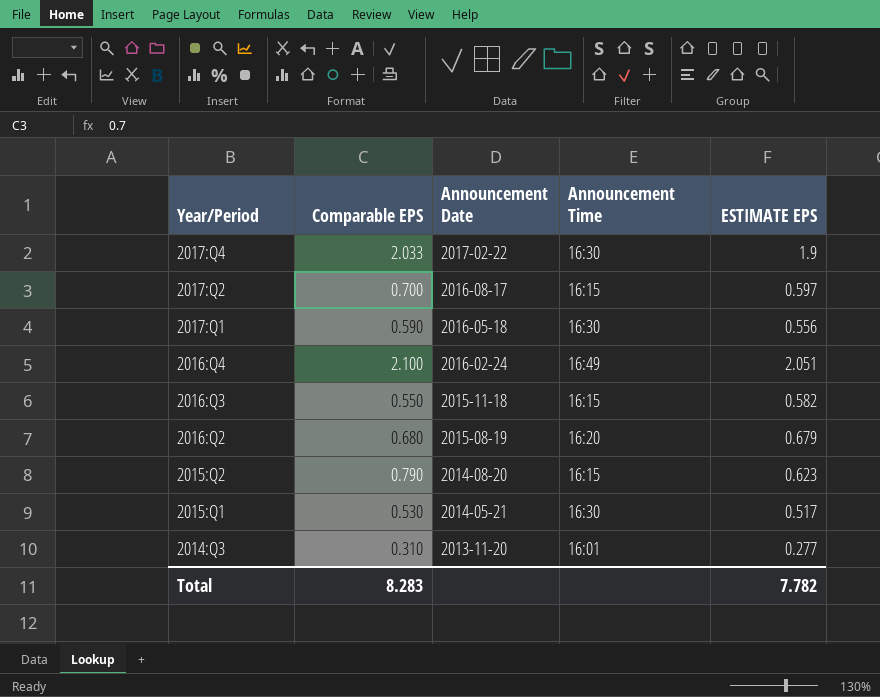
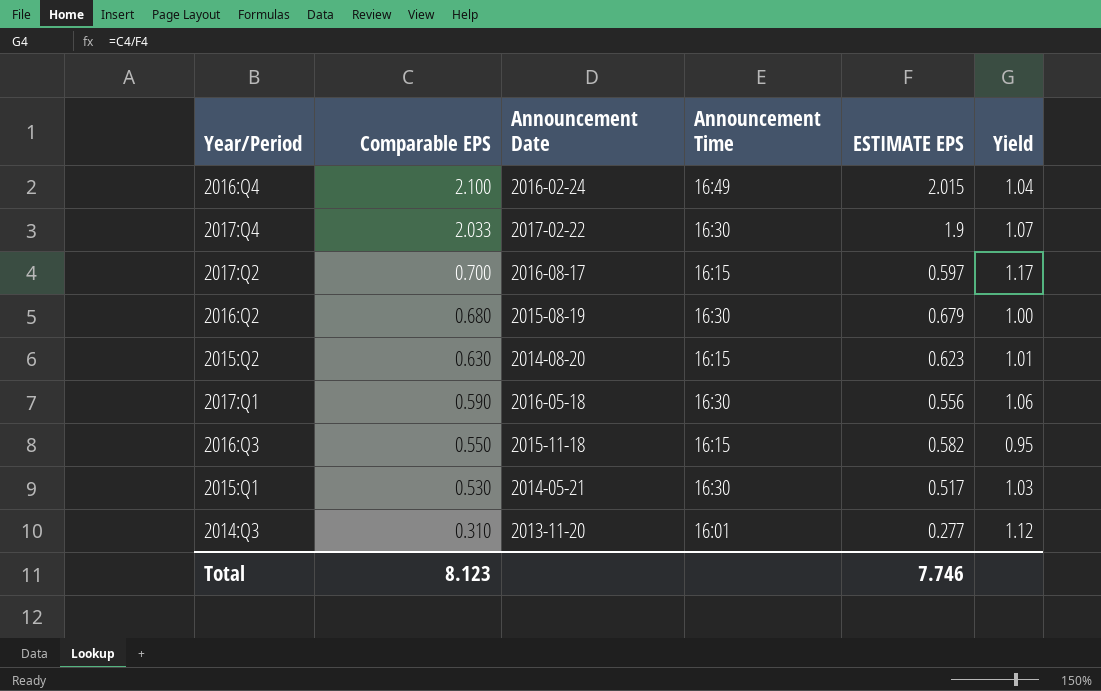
row order: Year/Period descending -> Comparable EPS descending
column Yield | formula: none -> [Comparable EPS] / [ESTIMATE EPS]
2016:Q4 | ESTIMATE EPS: 2.051 -> 2.015
2016:Q2 | Announcement Time: 16:20 -> 16:30
2015:Q2 | Comparable EPS: 0.790 -> 0.630
Total | Comparable EPS: 8.283 -> 8.123
Total | ESTIMATE EPS: 7.782 -> 7.746

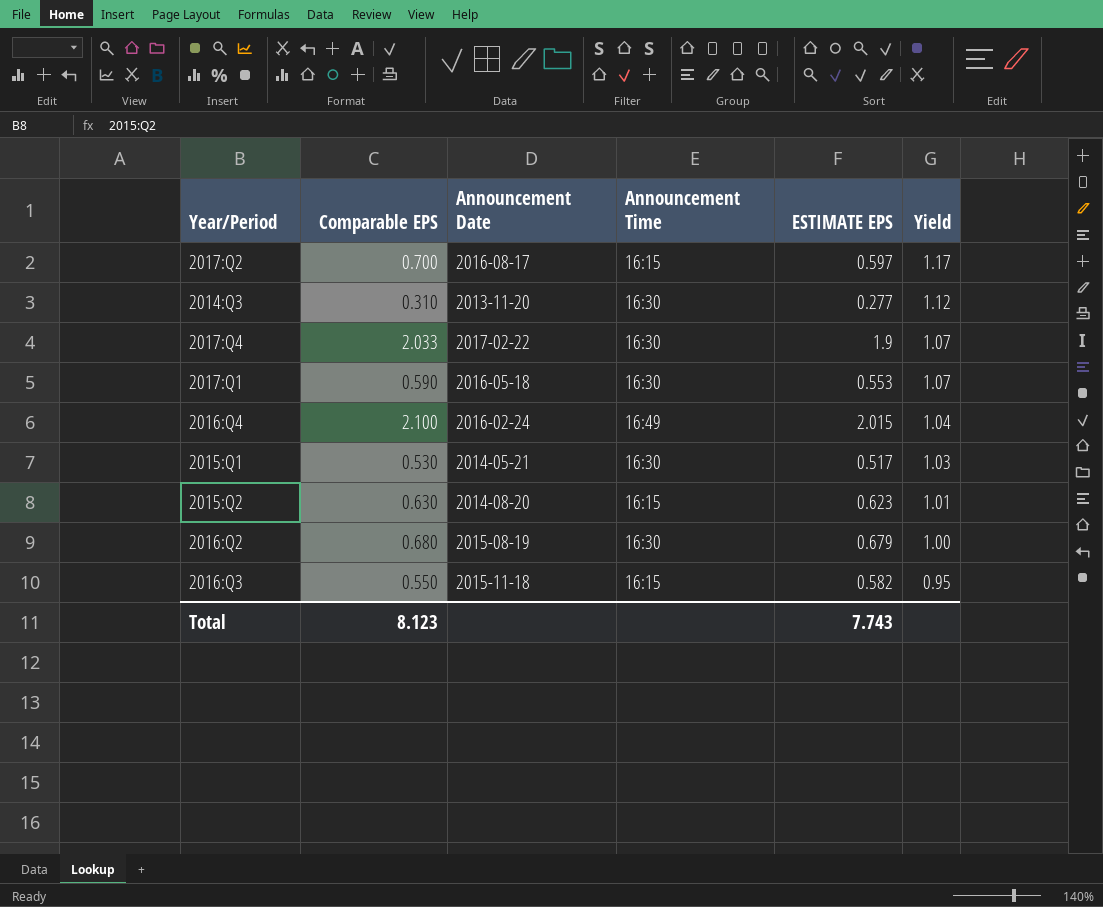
row order: Comparable EPS descending -> Yield descending
2014:Q3 | Announcement Time: 16:01 -> 16:30
2017:Q1 | ESTIMATE EPS: 0.556 -> 0.553
2017:Q1 | Yield: 1.06 -> 1.07
Total | ESTIMATE EPS: 7.746 -> 7.743

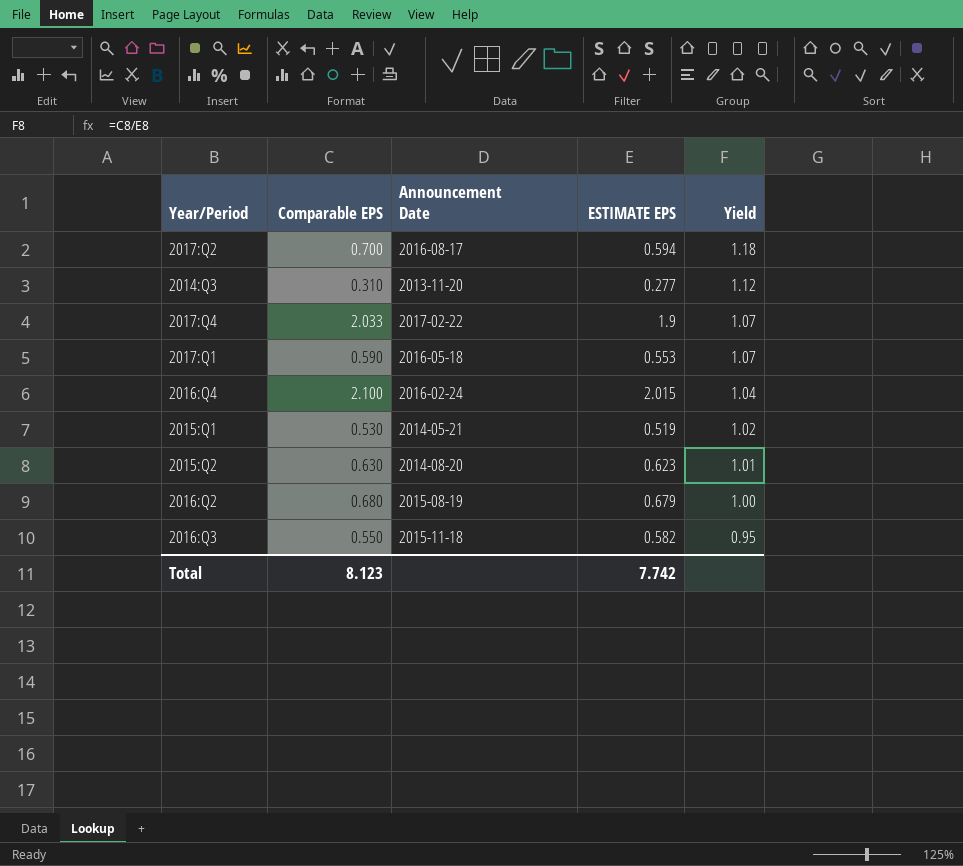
column Announcement Time | position: 4 -> none
2017:Q2 | ESTIMATE EPS: 0.597 -> 0.594
2017:Q2 | Yield: 1.17 -> 1.18
2015:Q1 | ESTIMATE EPS: 0.517 -> 0.519
2015:Q1 | Yield: 1.03 -> 1.02
Total | ESTIMATE EPS: 7.743 -> 7.742

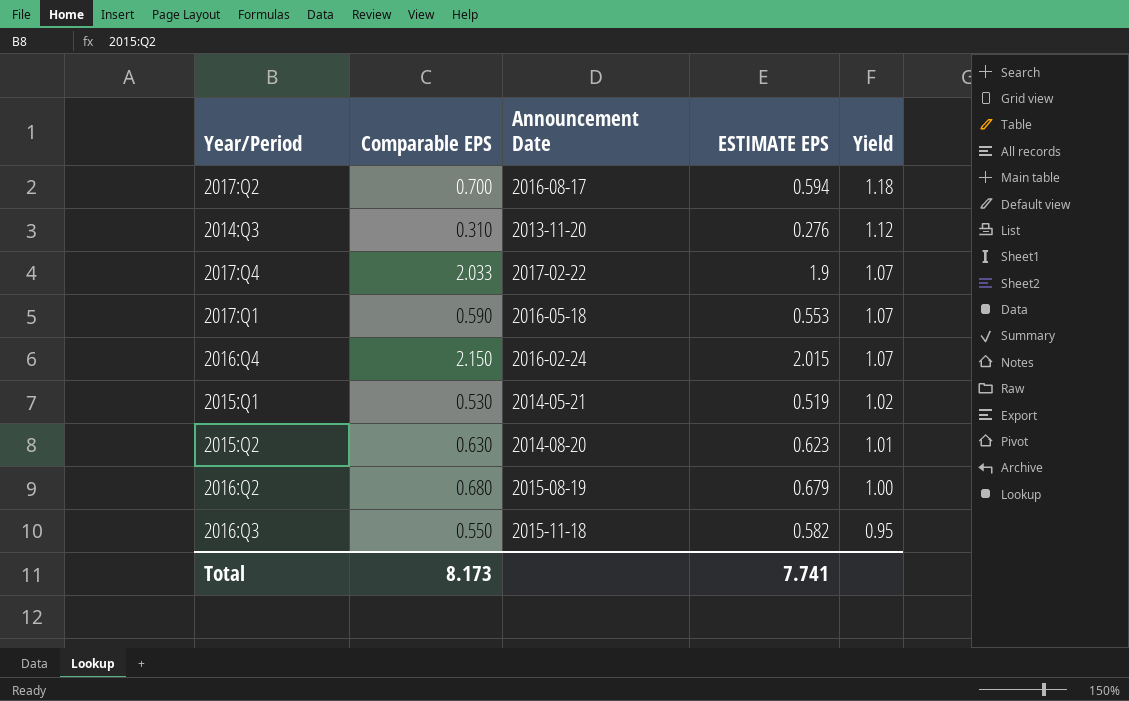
2014:Q3 | ESTIMATE EPS: 0.277 -> 0.276
2016:Q4 | Comparable EPS: 2.100 -> 2.150
2016:Q4 | Yield: 1.04 -> 1.07
Total | Comparable EPS: 8.123 -> 8.173
Total | ESTIMATE EPS: 7.742 -> 7.741

